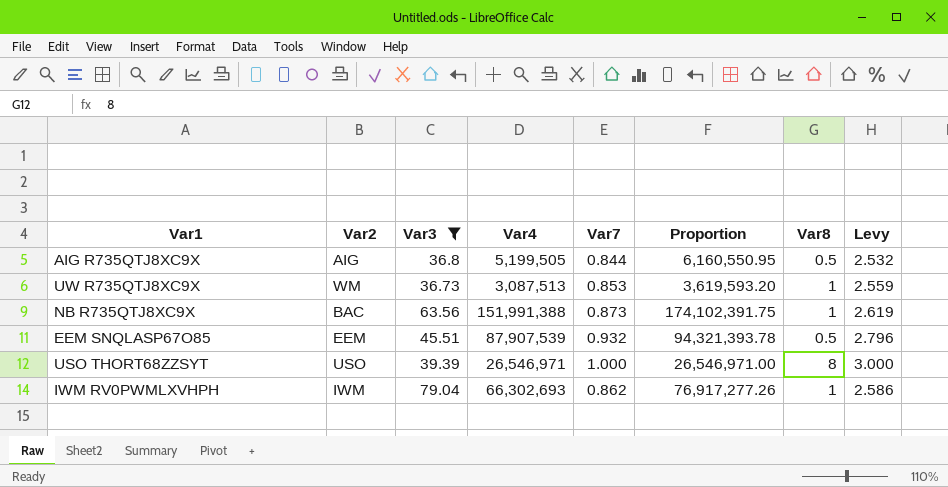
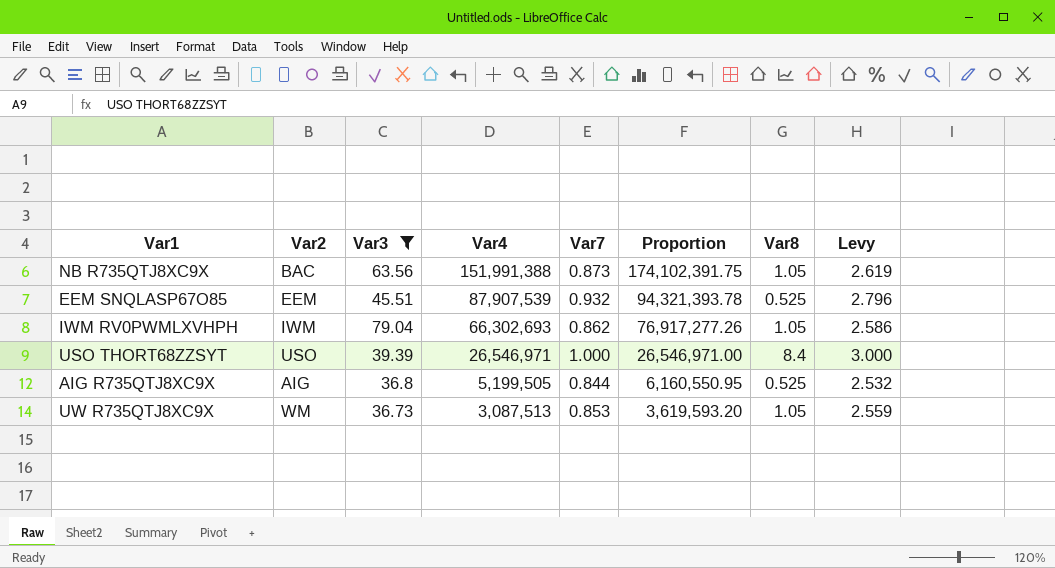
row order: none -> Var4 descending
NB R735QTJ8XC9X | Var8: 1 -> 1.05
EEM SNQLASP67O85 | Var8: 0.5 -> 0.525
IWM RV0PWMLXVHPH | Var8: 1 -> 1.05
USO THORT68ZZSYT | Var8: 8 -> 8.4
AIG R735QTJ8XC9X | Var8: 0.5 -> 0.525
UW R735QTJ8XC9X | Var8: 1 -> 1.05

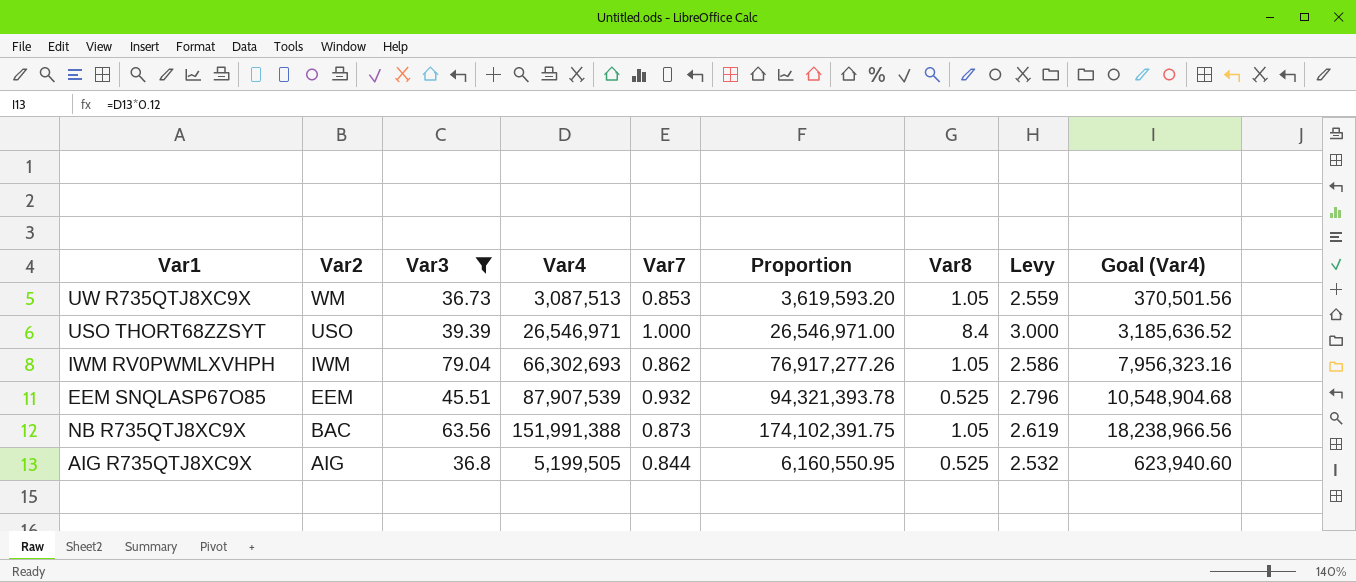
row order: Var4 descending -> Var2 descending
column Goal (Var4) | formula: none -> [Var4] * 0.12

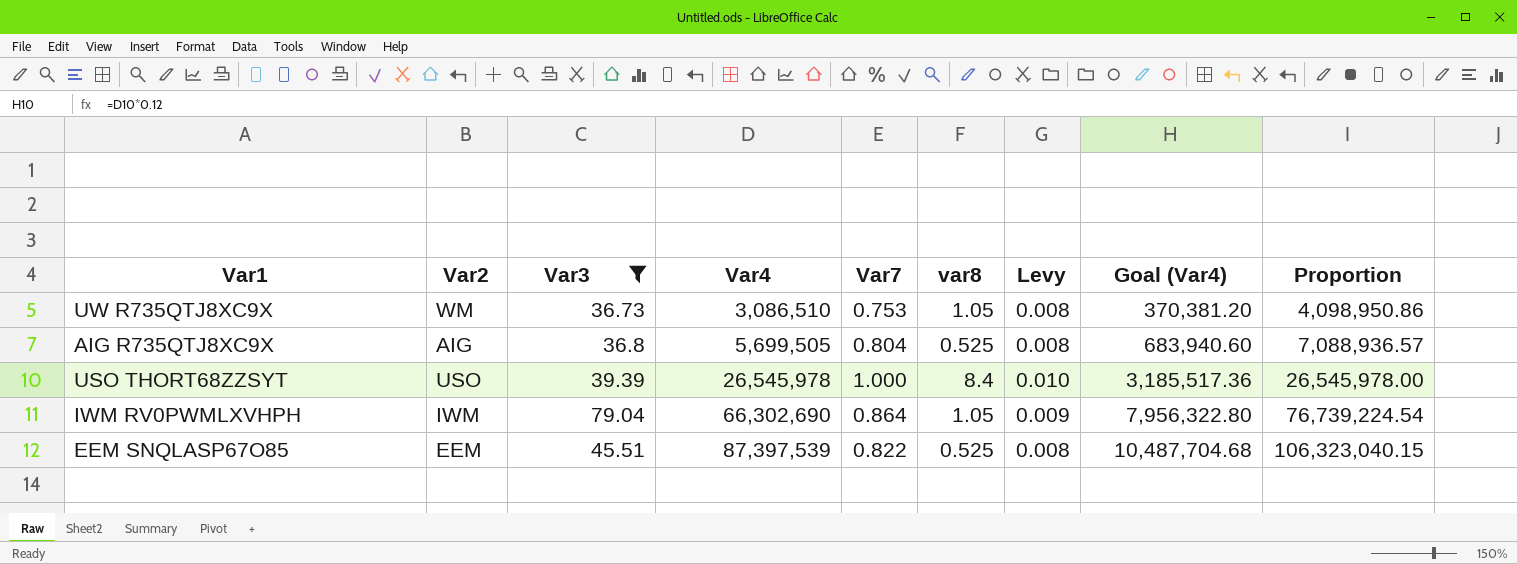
row order: Var2 descending -> Var4 ascending
column name: Var8 -> var8
column Levy | formula: [Var7] * 3 -> [Var7] * 0.01
column Proportion | position: 6 -> 9
row NB R735QTJ8XC9X: BAC | 63.56 | 151,991,388 | 0.873 | 174,102,391.75 | 1.05 | 2.619 | 18,238,966.56 -> none
UW R735QTJ8XC9X | Var4: 3,087,513 -> 3,086,510
UW R735QTJ8XC9X | Var7: 0.853 -> 0.753
UW R735QTJ8XC9X | Goal (Var4): 370,501.56 -> 370,381.20
UW R735QTJ8XC9X | Proportion: 3,619,593.20 -> 4,098,950.86
AIG R735QTJ8XC9X | Var4: 5,199,505 -> 5,699,505
AIG R735QTJ8XC9X | Var7: 0.844 -> 0.804
AIG R735QTJ8XC9X | Goal (Var4): 623,940.60 -> 683,940.60
AIG R735QTJ8XC9X | Proportion: 6,160,550.95 -> 7,088,936.57
USO THORT68ZZSYT | Var4: 26,546,971 -> 26,545,978
USO THORT68ZZSYT | Goal (Var4): 3,185,636.52 -> 3,185,517.36
USO THORT68ZZSYT | Proportion: 26,546,971.00 -> 26,545,978.00
IWM RV0PWMLXVHPH | Var4: 66,302,693 -> 66,302,690
IWM RV0PWMLXVHPH | Var7: 0.862 -> 0.864
IWM RV0PWMLXVHPH | Goal (Var4): 7,956,323.16 -> 7,956,322.80
IWM RV0PWMLXVHPH | Proportion: 76,917,277.26 -> 76,739,224.54
EEM SNQLASP67O85 | Var4: 87,907,539 -> 87,397,539
EEM SNQLASP67O85 | Var7: 0.932 -> 0.822
EEM SNQLASP67O85 | Goal (Var4): 10,548,904.68 -> 10,487,704.68
EEM SNQLASP67O85 | Proportion: 94,321,393.78 -> 106,323,040.15

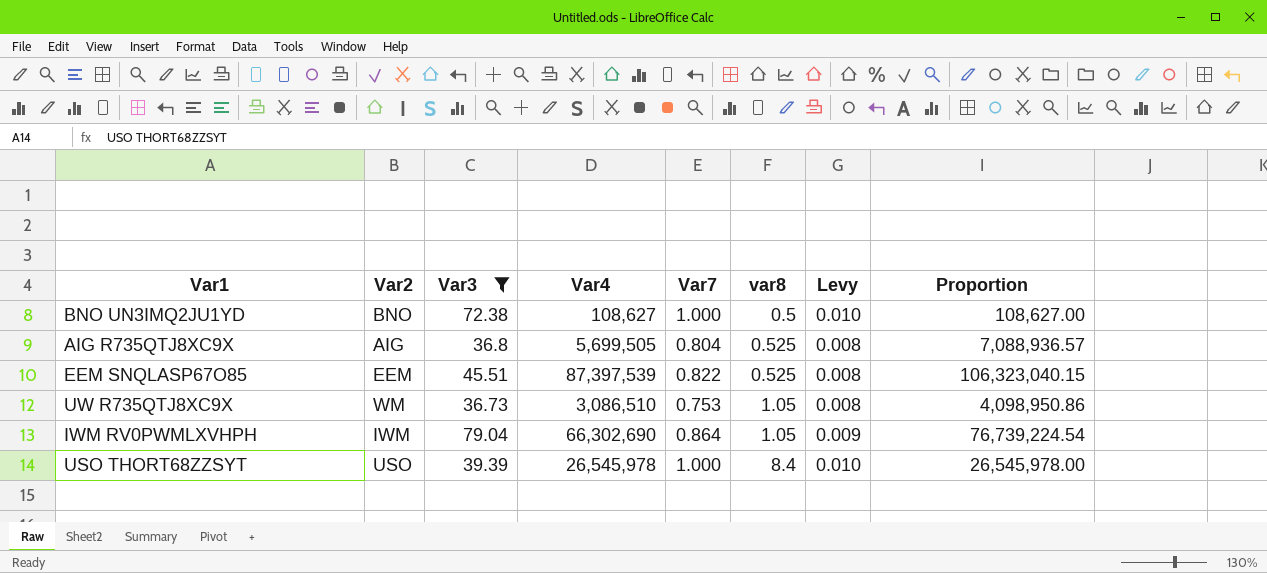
row order: Var4 ascending -> var8 ascending
column Goal (Var4) | formula: [Var4] * 0.12 -> none
row BNO UN3IMQ2JU1YD: none -> BNO | 72.38 | 108,627 | 1.000 | 0.5 | 0.010 | 108,627.00

